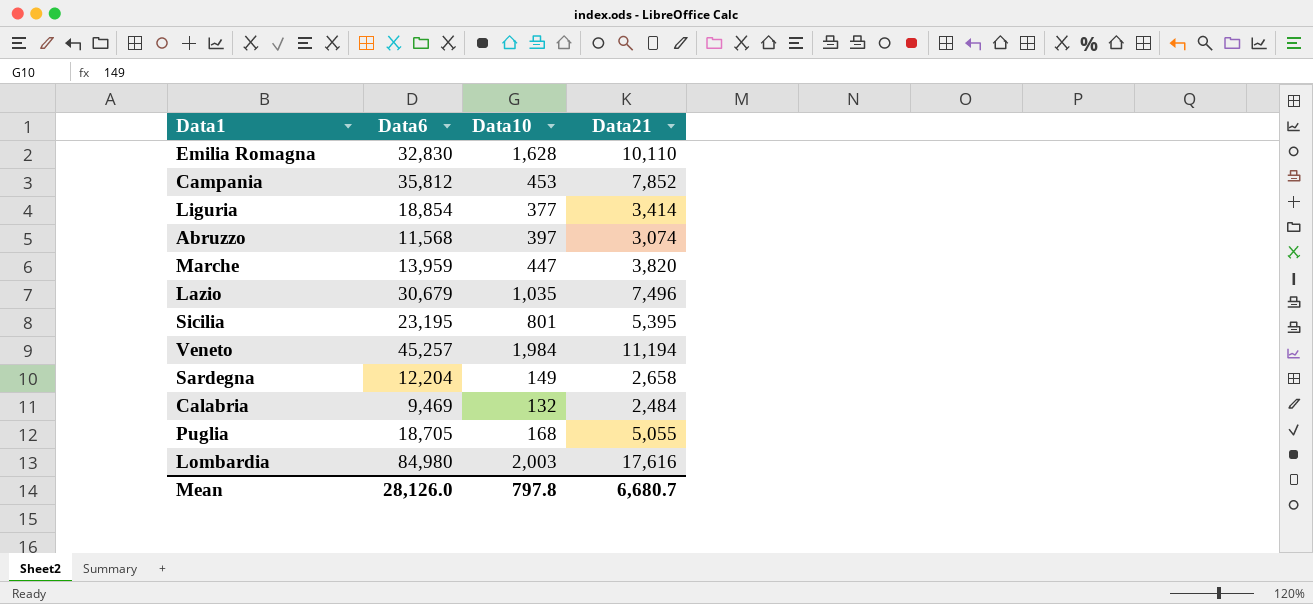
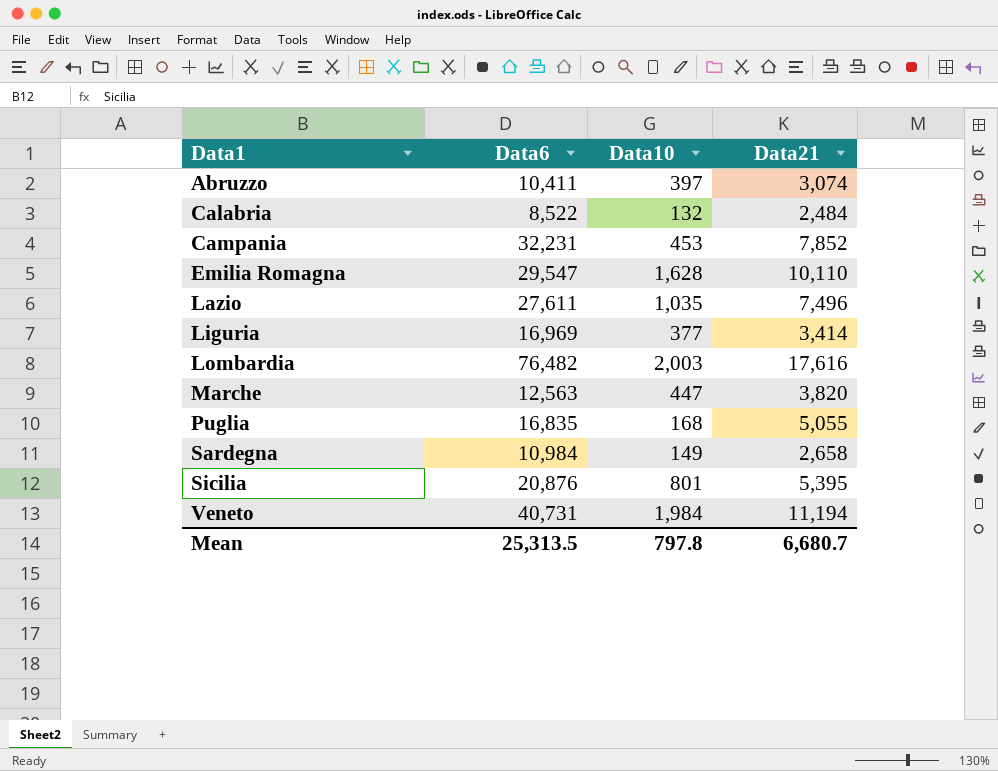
row order: none -> Data1 ascending
Abruzzo | Data6: 11,568 -> 10,411
Calabria | Data6: 9,469 -> 8,522
Campania | Data6: 35,812 -> 32,231
Emilia Romagna | Data6: 32,830 -> 29,547
Lazio | Data6: 30,679 -> 27,611
Liguria | Data6: 18,854 -> 16,969
Lombardia | Data6: 84,980 -> 76,482
Marche | Data6: 13,959 -> 12,563
Puglia | Data6: 18,705 -> 16,835
Sardegna | Data6: 12,204 -> 10,984
Sicilia | Data6: 23,195 -> 20,876
Veneto | Data6: 45,257 -> 40,731
Mean | Data6: 28,126.0 -> 25,313.5

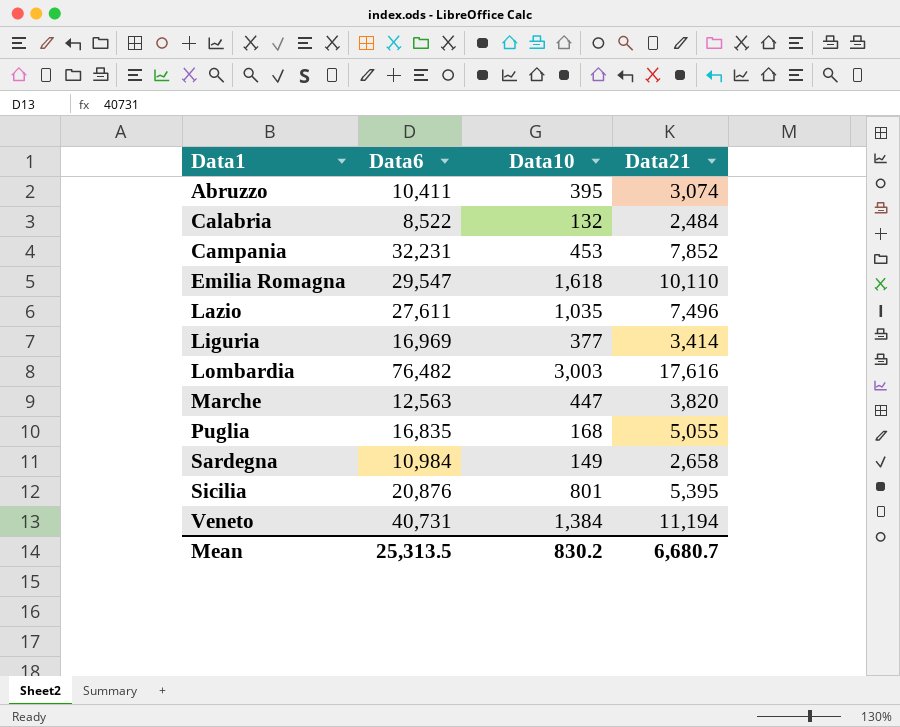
Abruzzo | Data10: 397 -> 395
Emilia Romagna | Data10: 1,628 -> 1,618
Lombardia | Data10: 2,003 -> 3,003
Veneto | Data10: 1,984 -> 1,384
Mean | Data10: 797.8 -> 830.2

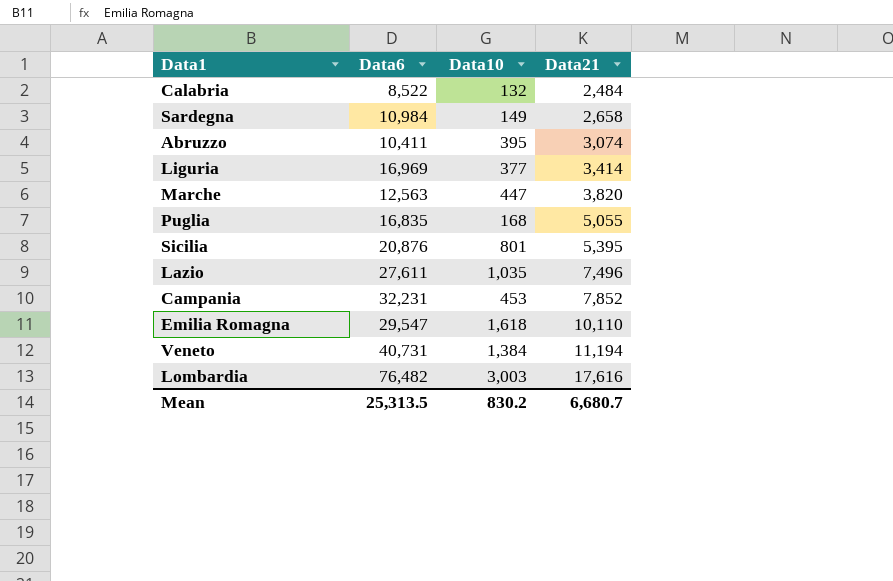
row order: Data1 ascending -> Data21 ascending

